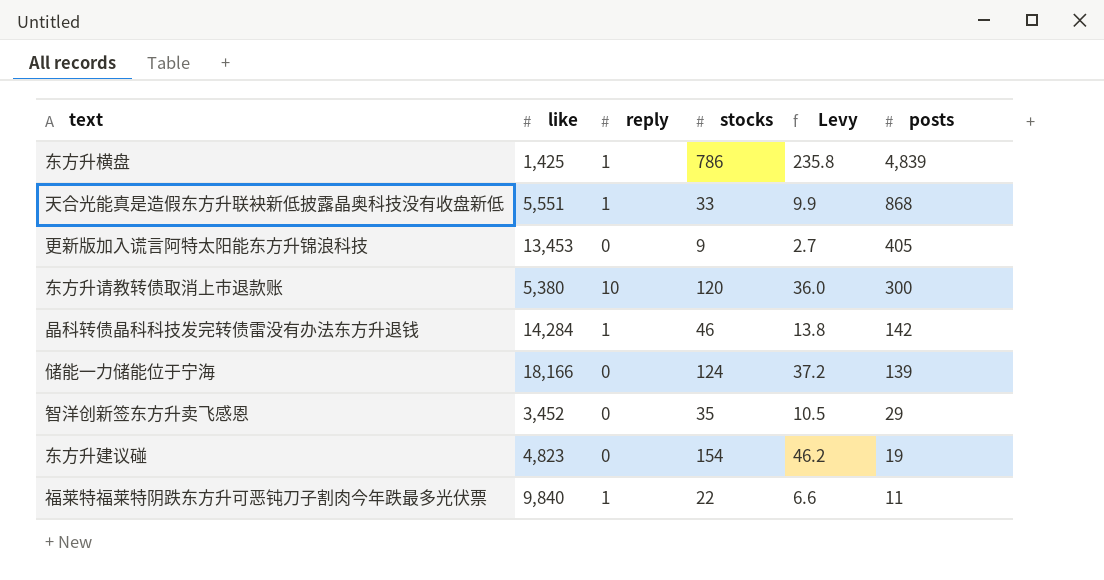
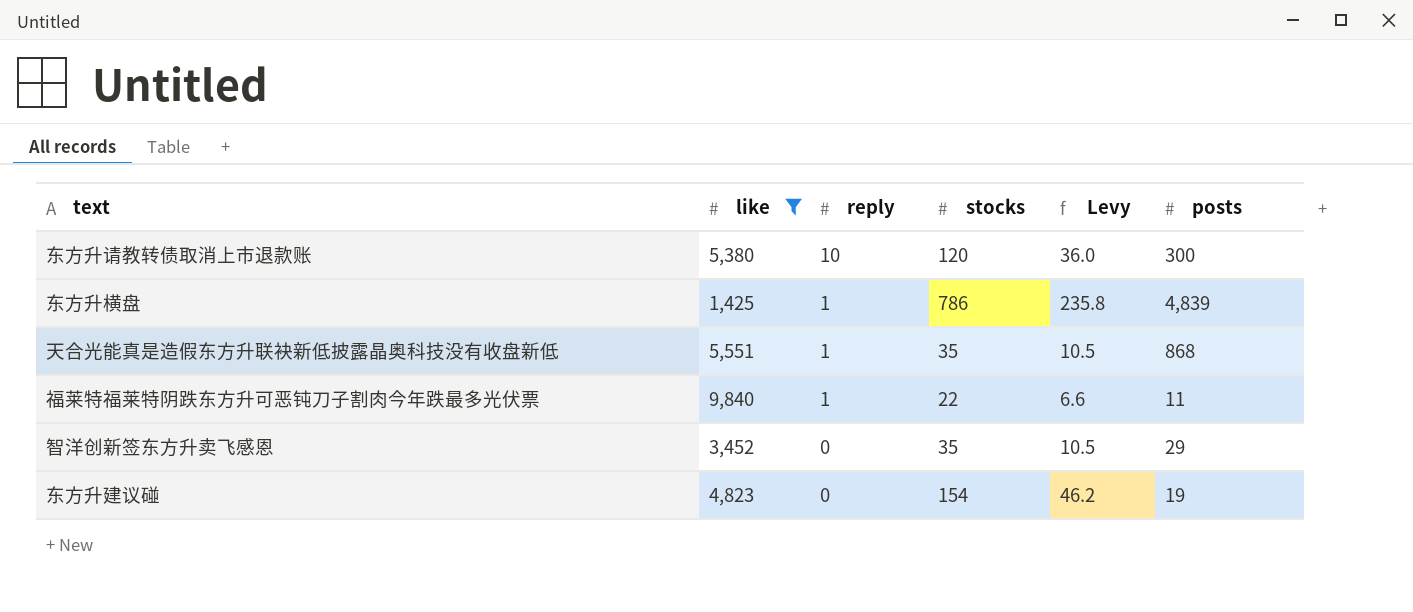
filter: none -> like <= 9,840
row order: posts descending -> reply descending
天合光能真是造假东方升联袂新低披露晶奥科技没有收盘新低 | stocks: 33 -> 35
天合光能真是造假东方升联袂新低披露晶奥科技没有收盘新低 | Levy: 9.9 -> 10.5

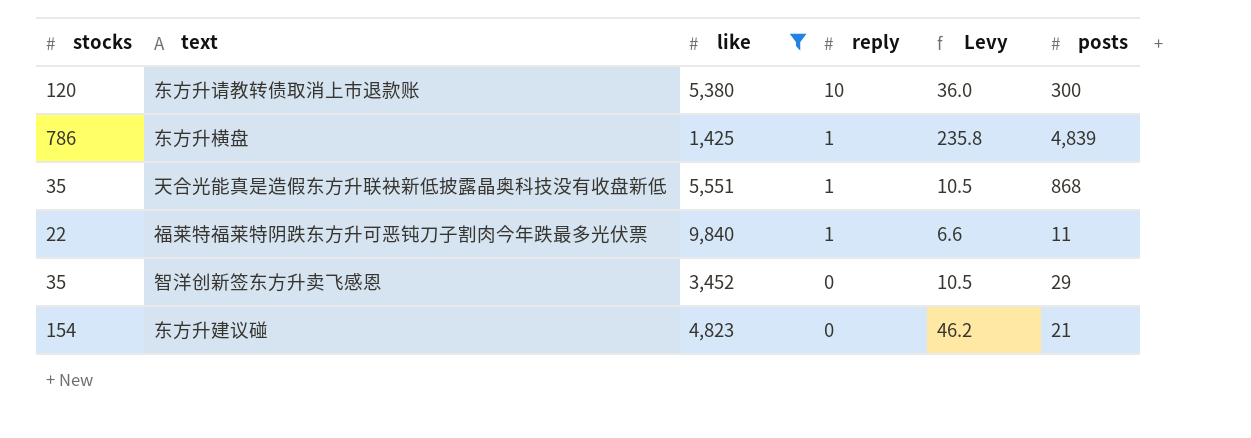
column stocks | position: 4 -> 1
东方升建议碰 | posts: 19 -> 21

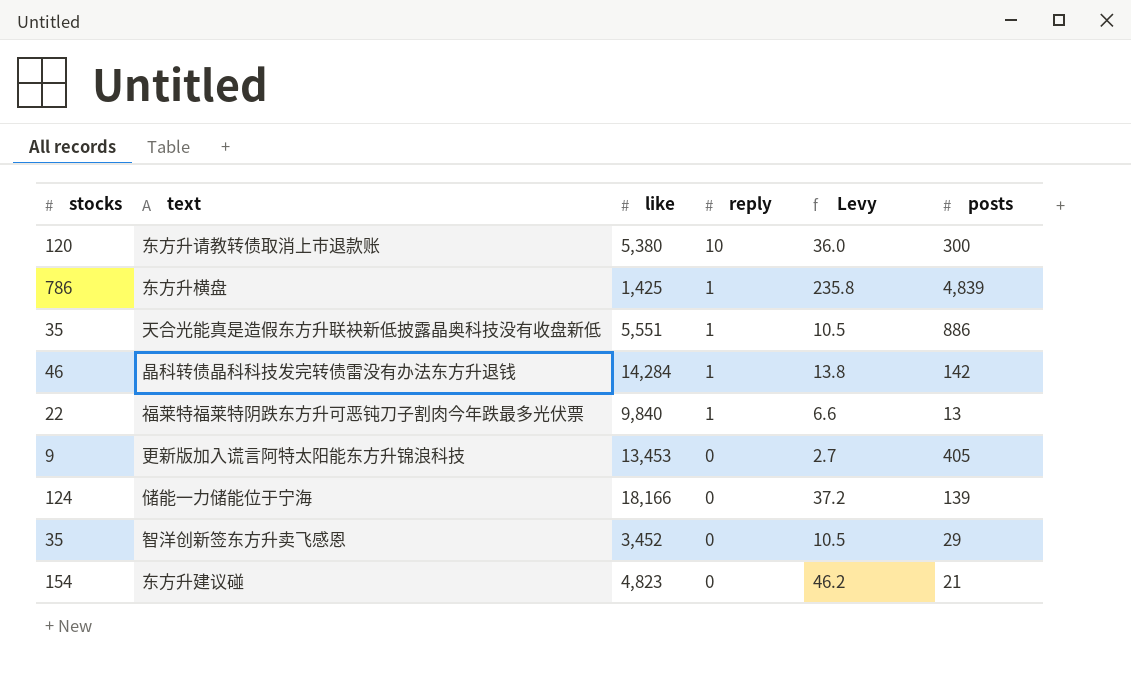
filter: like <= 9,840 -> none
天合光能真是造假东方升联袂新低披露晶奥科技没有收盘新低 | posts: 868 -> 886
福莱特福莱特阴跌东方升可恶钝刀子割肉今年跌最多光伏票 | posts: 11 -> 13

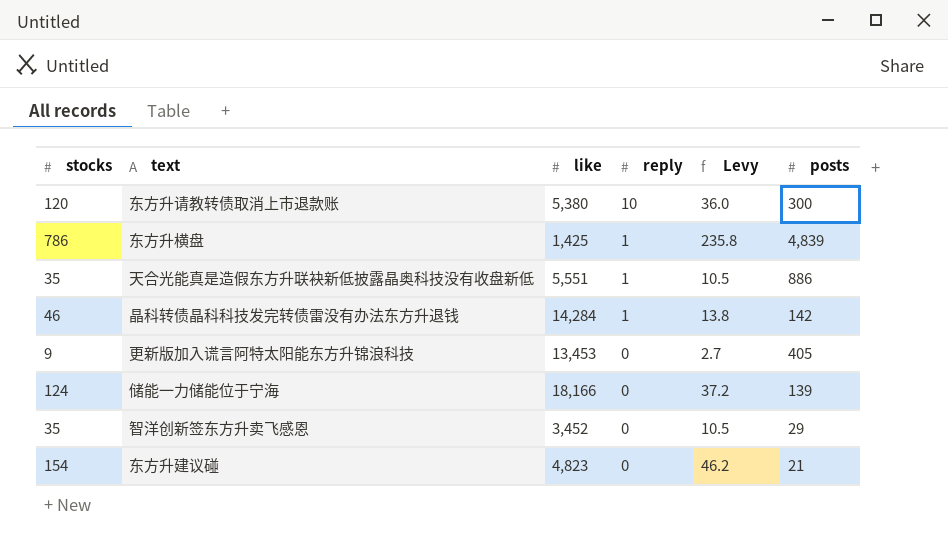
row 福莱特福莱特阴跌东方升可恶钝刀子割肉今年跌最多光伏票: 22 | 9,840 | 1 | 6.6 | 13 -> none

